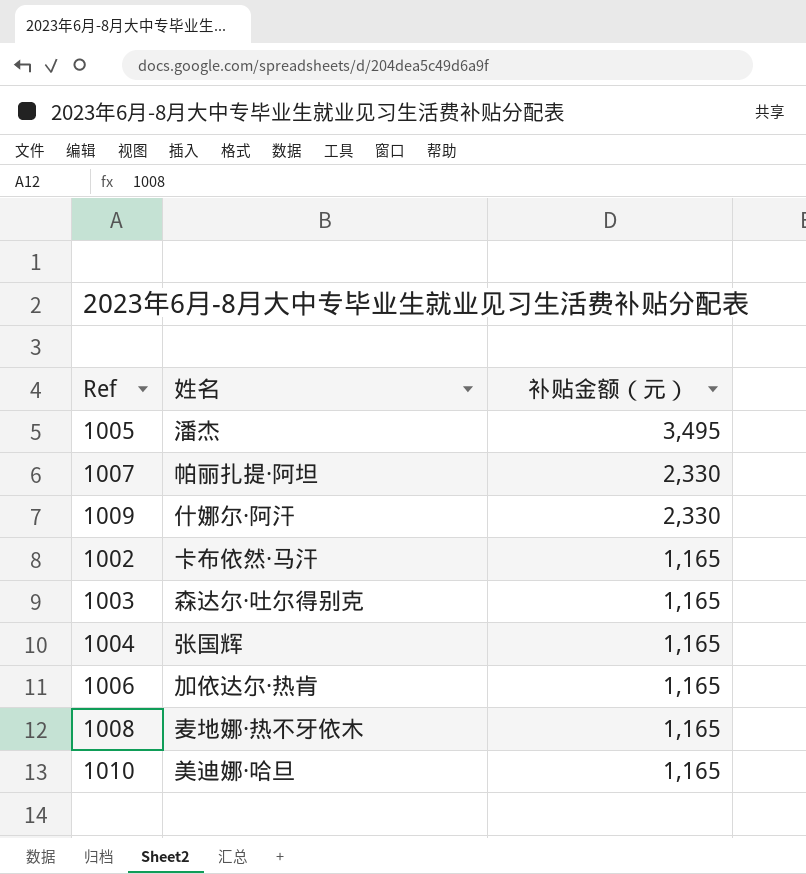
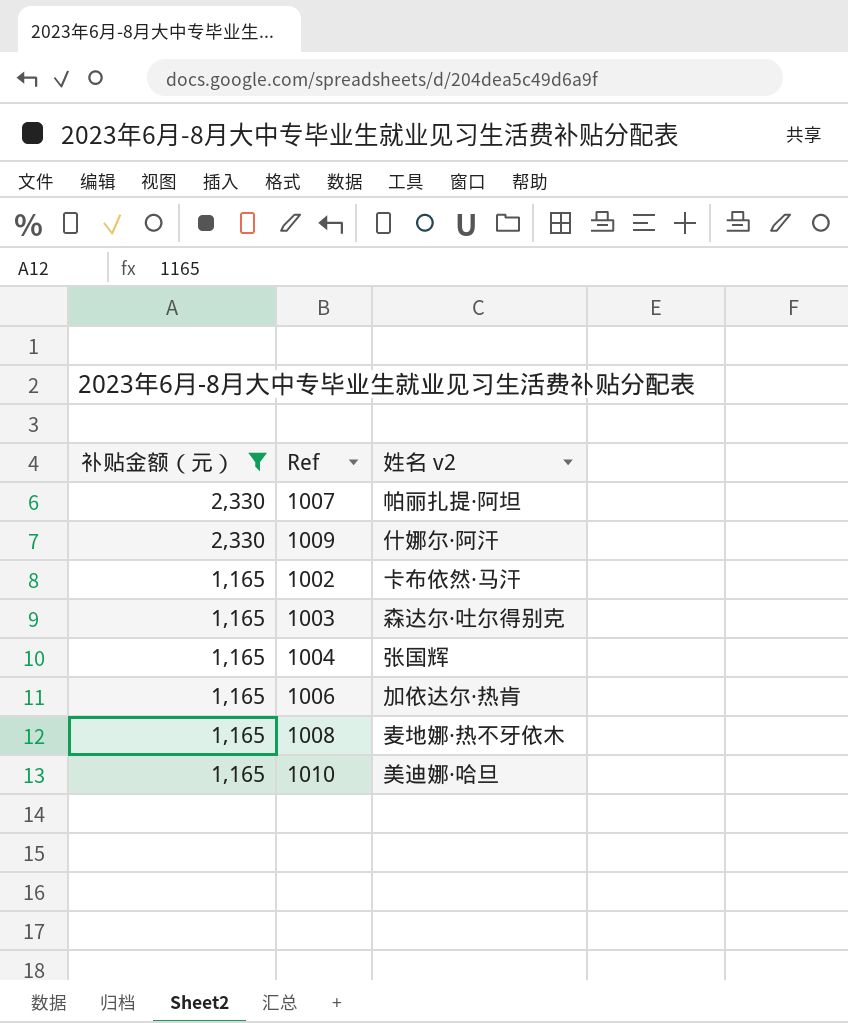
filter: none -> 补贴金额（元） != 3,495
column 补贴金额（元） | position: 3 -> 1
column name: 姓名 -> 姓名 v2

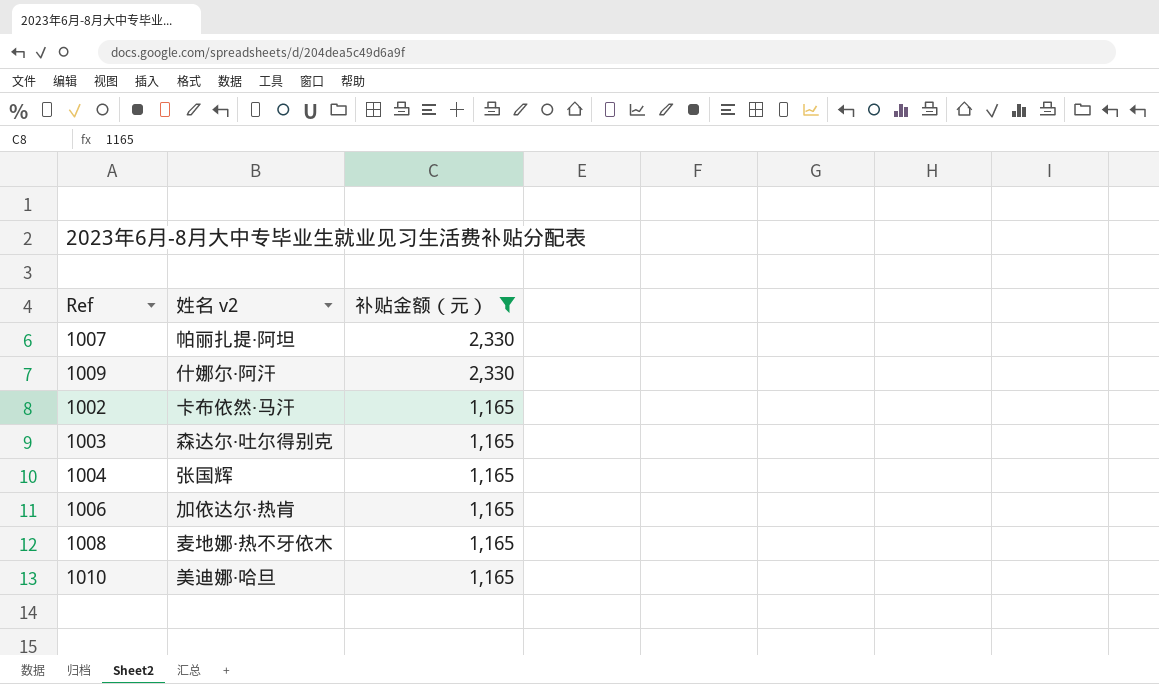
column 补贴金额（元） | position: 1 -> 3

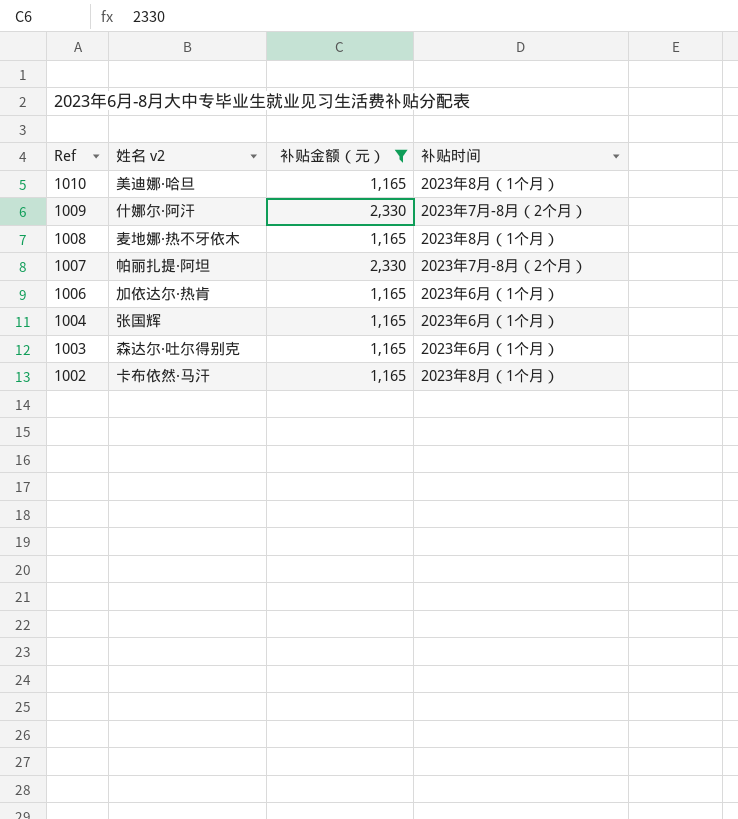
row order: 补贴金额（元） descending -> Ref descending
column 补贴时间 | position: none -> 4

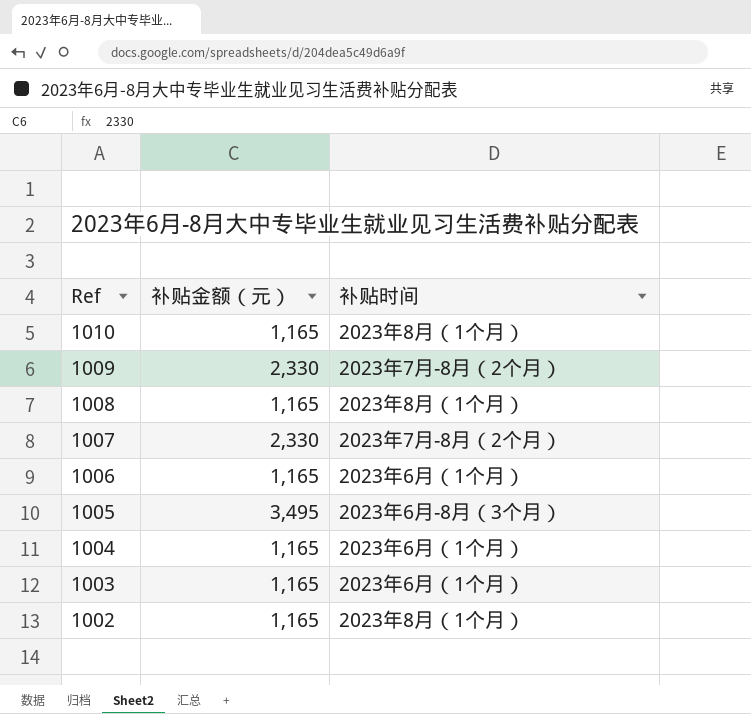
filter: 补贴金额（元） != 3,495 -> none
column 姓名 v2 | position: 2 -> none

